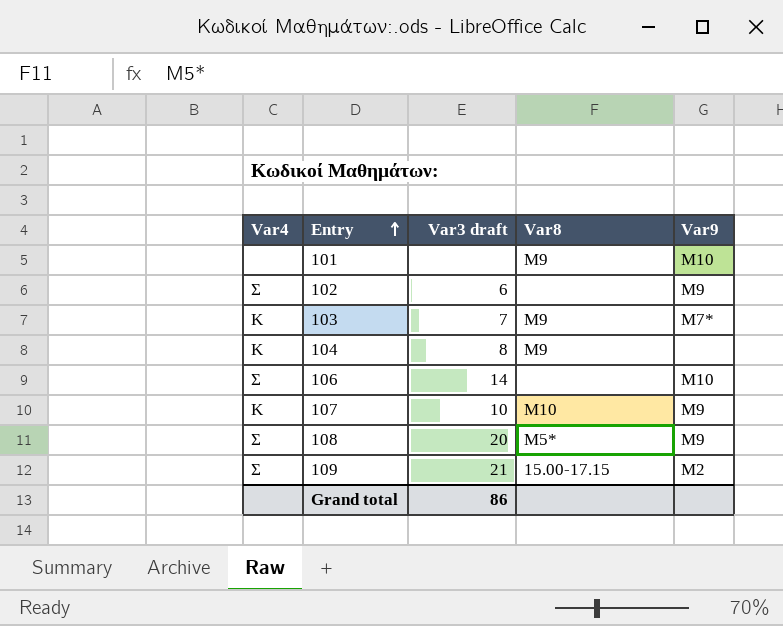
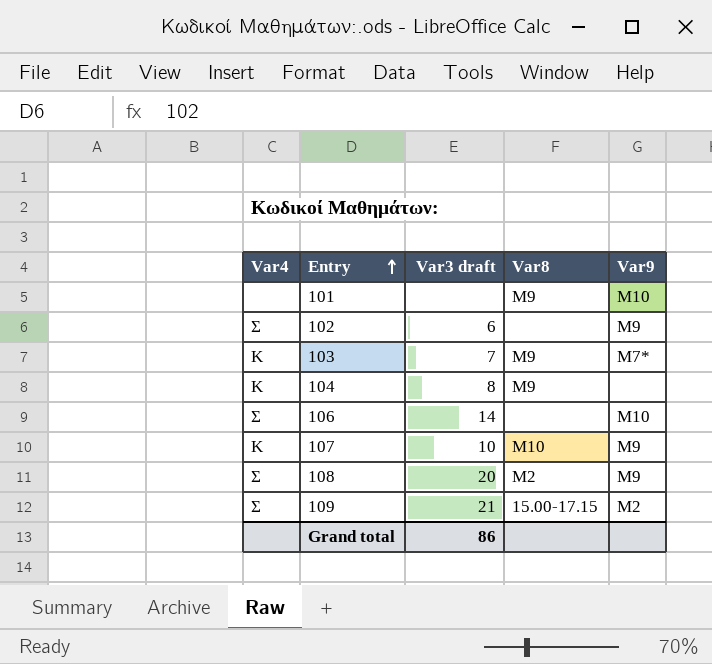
108 | Var8: Μ5* -> Μ2

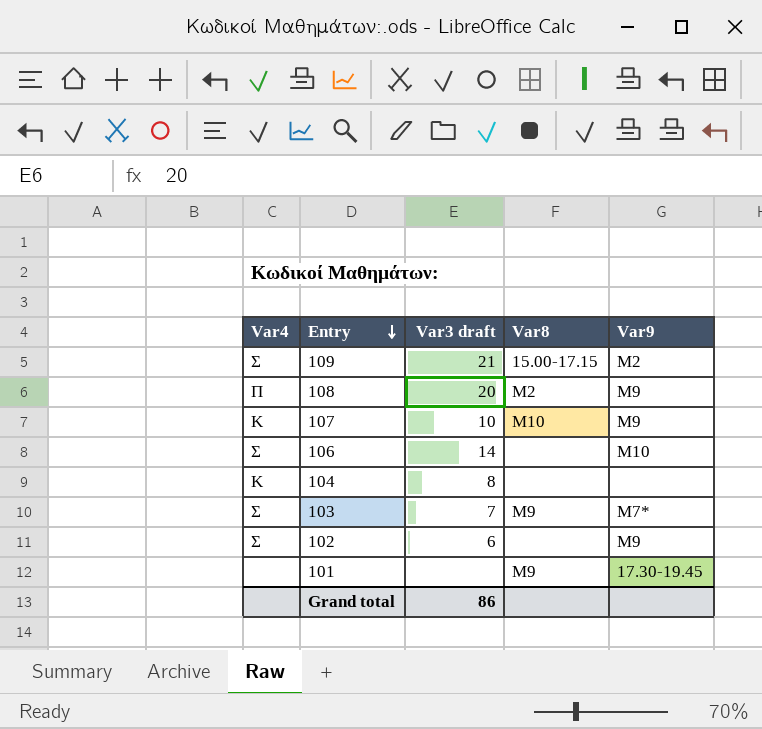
row order: Entry ascending -> Entry descending
108 | Var4: Σ -> Π
104 | Var8: Μ9 -> none
103 | Var4: Κ -> Σ
101 | Var9: Μ10 -> 17.30-19.45

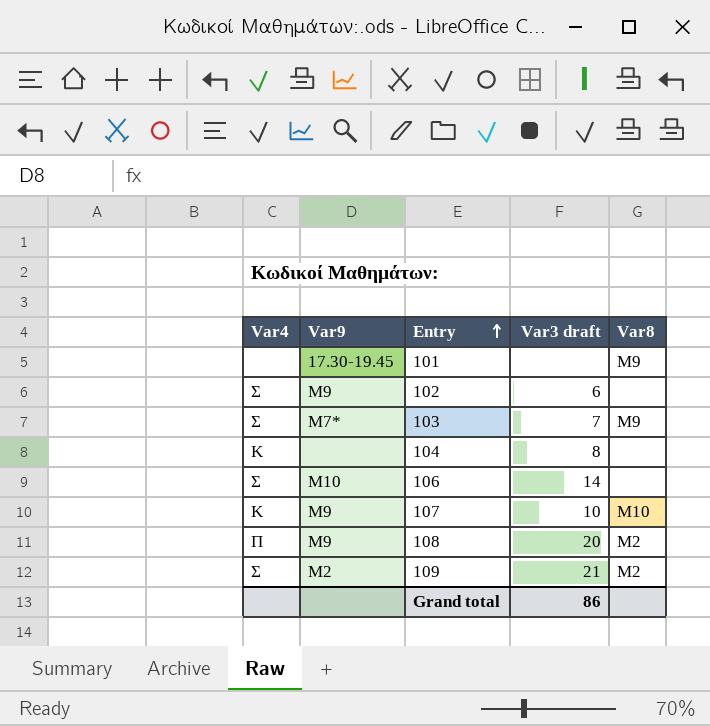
row order: Entry descending -> Entry ascending
column Var9 | position: 5 -> 2
109 | Var8: 15.00-17.15 -> Μ2

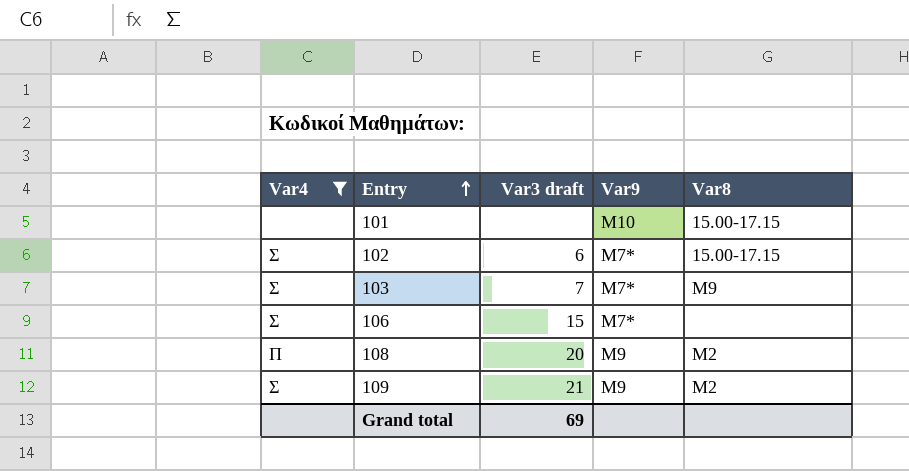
filter: none -> Var4 != Κ
column Var9 | position: 2 -> 4
101 | Var9: 17.30-19.45 -> Μ10
101 | Var8: Μ9 -> 15.00-17.15
102 | Var9: Μ9 -> Μ7*
102 | Var8: none -> 15.00-17.15
106 | Var3 draft: 14 -> 15
106 | Var9: Μ10 -> Μ7*
109 | Var9: Μ2 -> Μ9
Grand total | Var3 draft: 86 -> 69

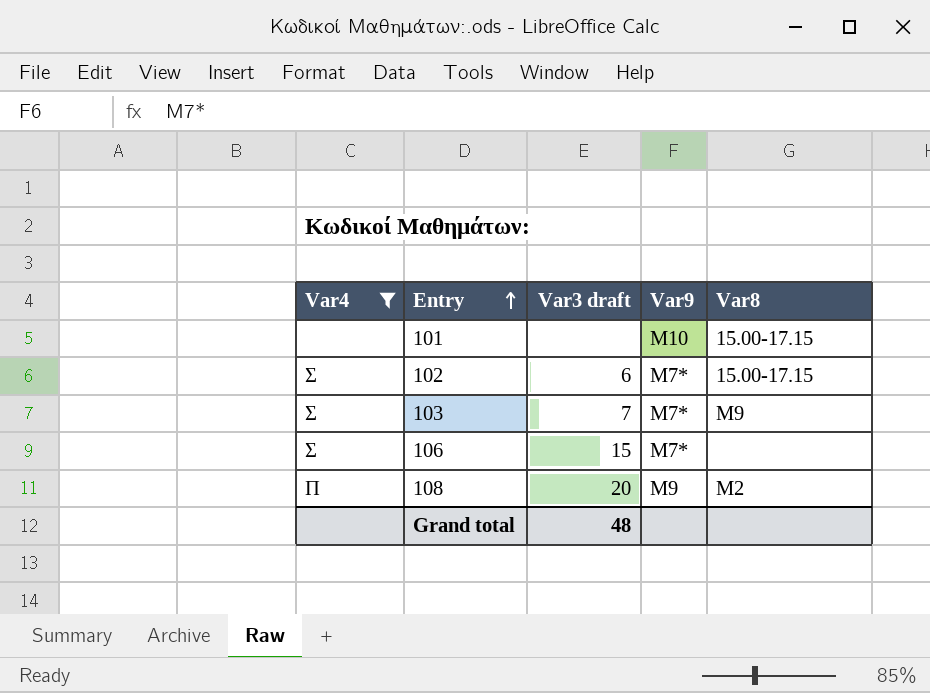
row 109: Σ | 21 | Μ9 | Μ2 -> none
Grand total | Var3 draft: 69 -> 48

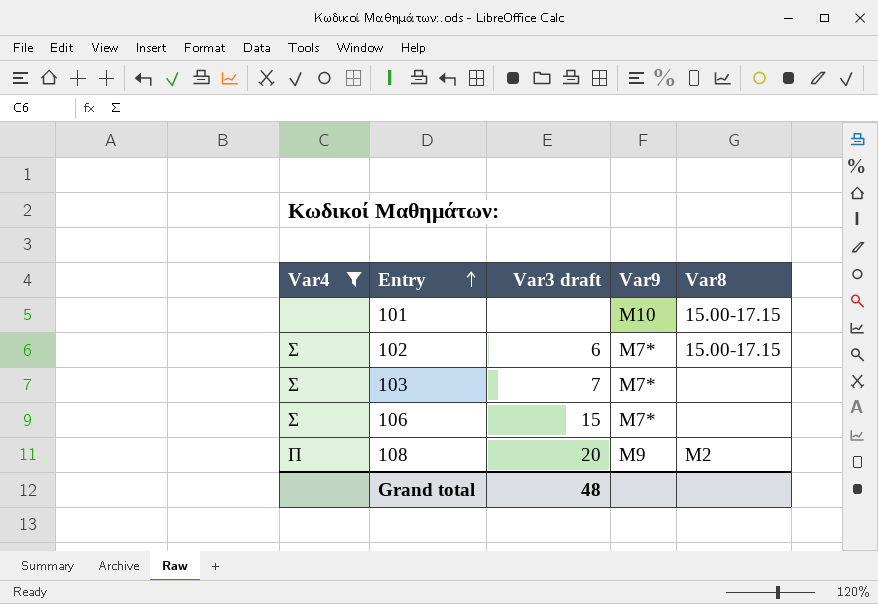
103 | Var8: Μ9 -> none

